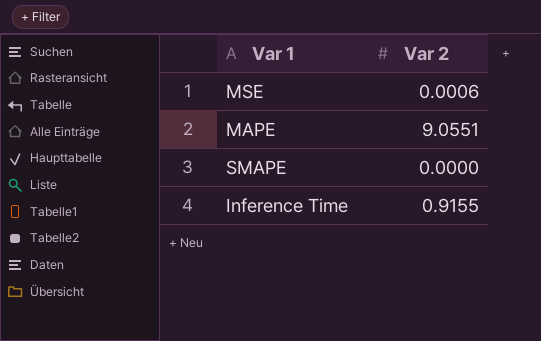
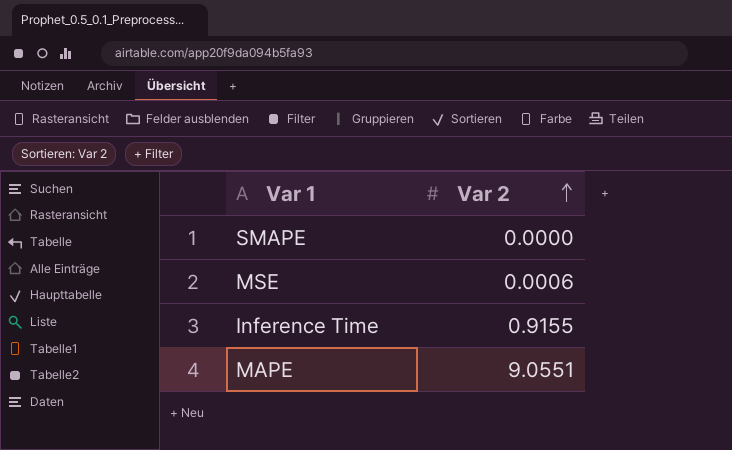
row order: none -> Var 2 ascending

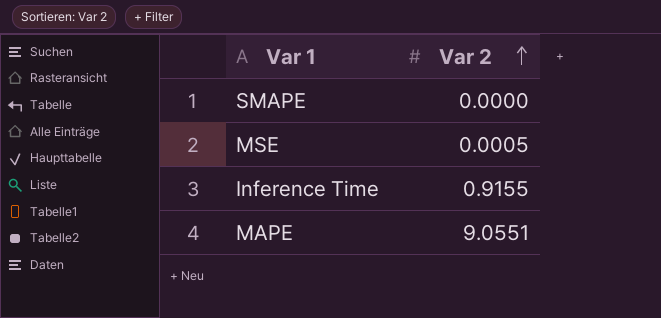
MSE | Var 2: 0.0006 -> 0.0005

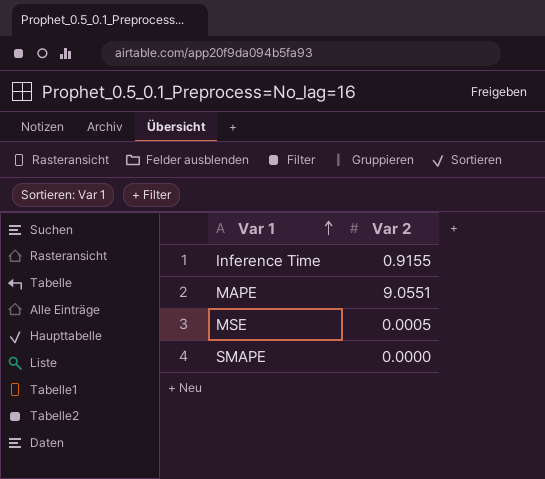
row order: Var 2 ascending -> Var 1 ascending

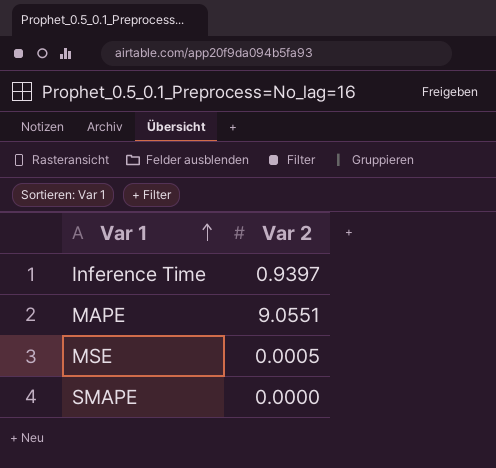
Inference Time | Var 2: 0.9155 -> 0.9397

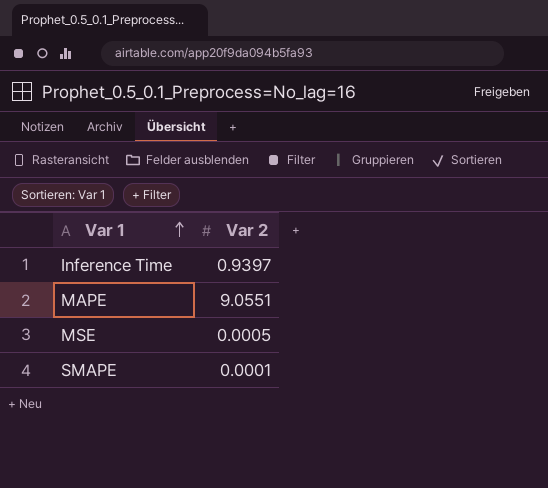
SMAPE | Var 2: 0.0000 -> 0.0001

